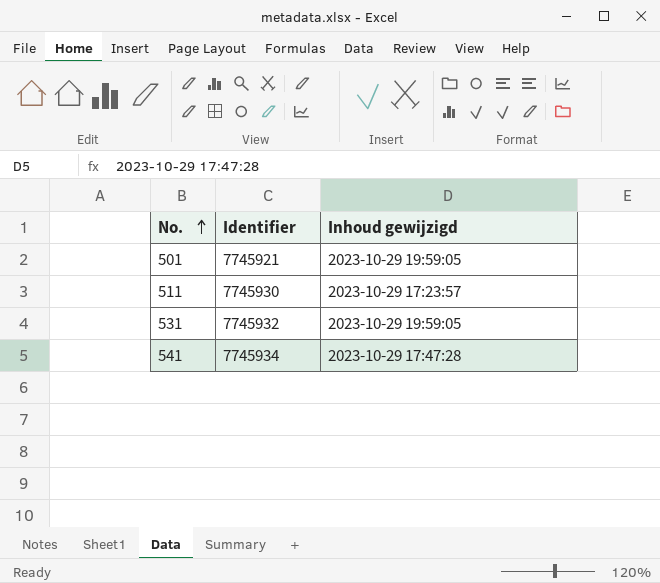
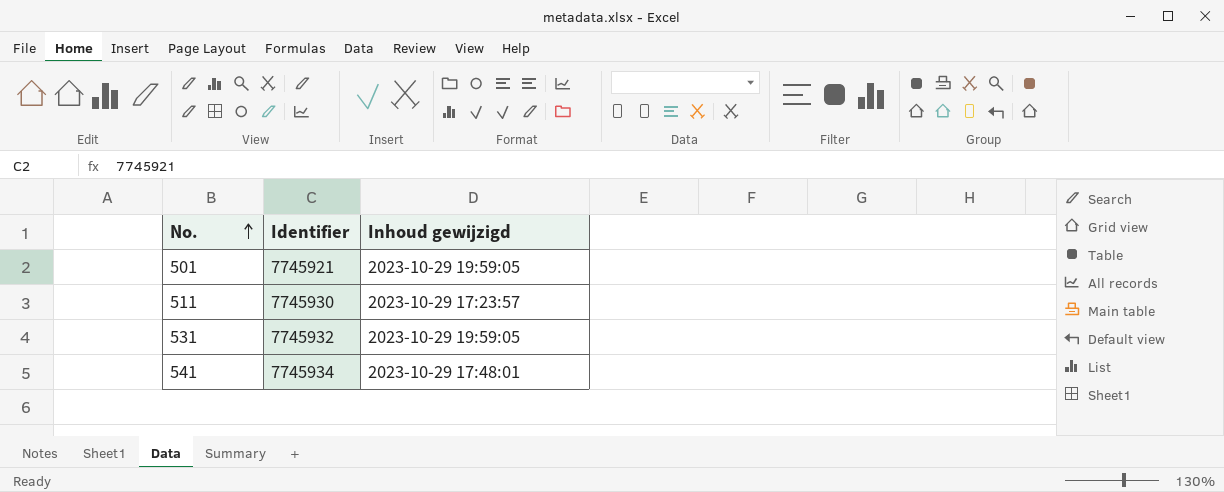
541 | Inhoud gewijzigd: 2023-10-29 17:47:28 -> 2023-10-29 17:48:01

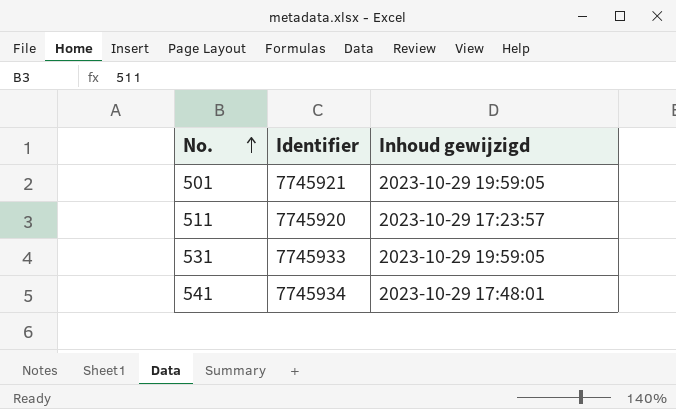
511 | Identifier: 7745930 -> 7745920
531 | Identifier: 7745932 -> 7745933

